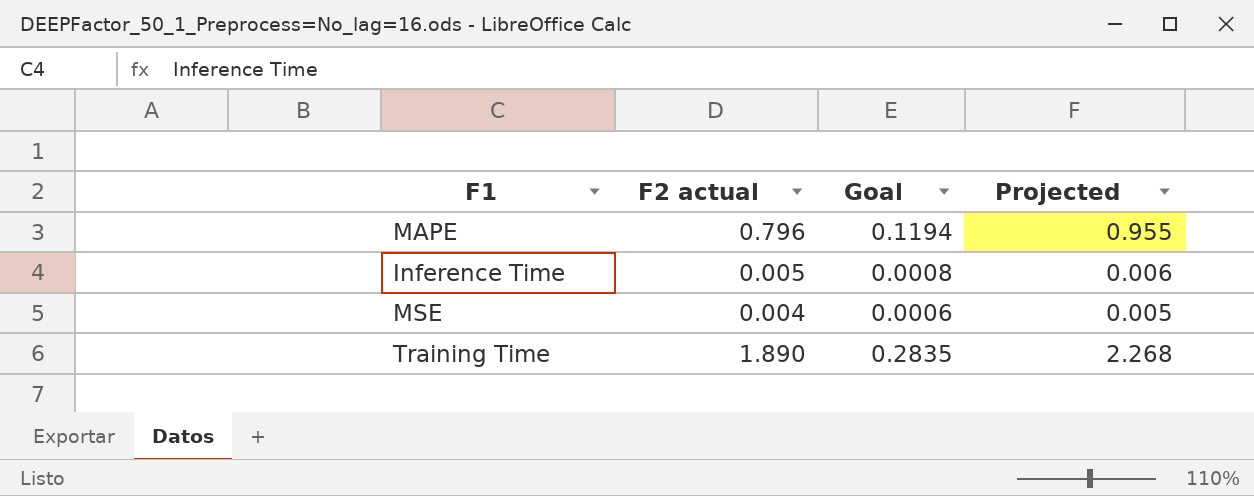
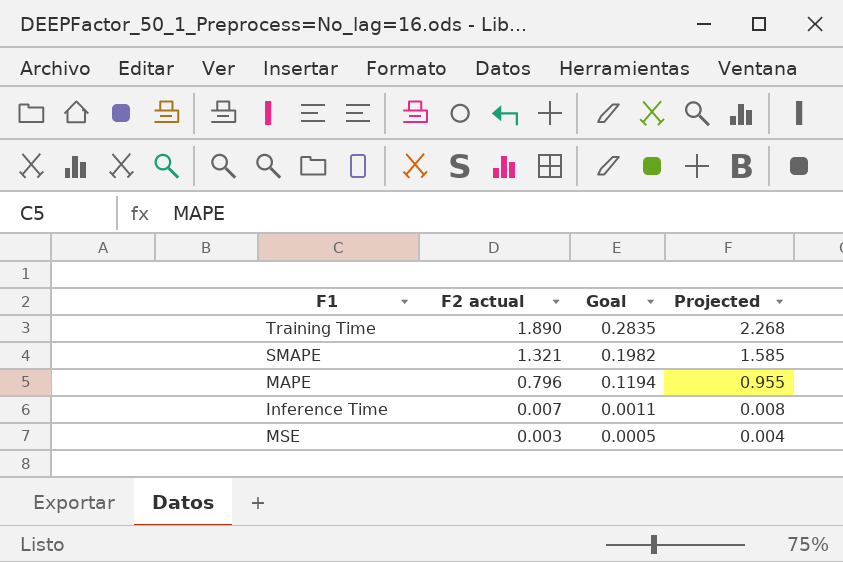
row order: none -> F2 actual descending
row SMAPE: none -> 1.321 | 0.1982 | 1.585
Inference Time | F2 actual: 0.005 -> 0.007
Inference Time | Goal: 0.0008 -> 0.0011
Inference Time | Projected: 0.006 -> 0.008
MSE | F2 actual: 0.004 -> 0.003
MSE | Goal: 0.0006 -> 0.0005
MSE | Projected: 0.005 -> 0.004

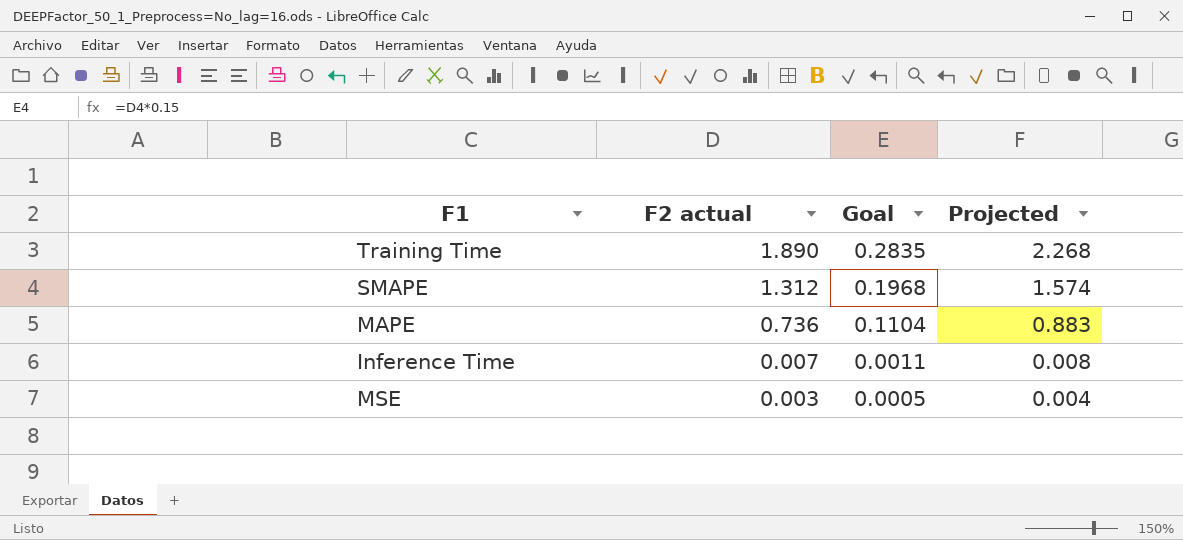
SMAPE | F2 actual: 1.321 -> 1.312
SMAPE | Goal: 0.1982 -> 0.1968
SMAPE | Projected: 1.585 -> 1.574
MAPE | F2 actual: 0.796 -> 0.736
MAPE | Goal: 0.1194 -> 0.1104
MAPE | Projected: 0.955 -> 0.883

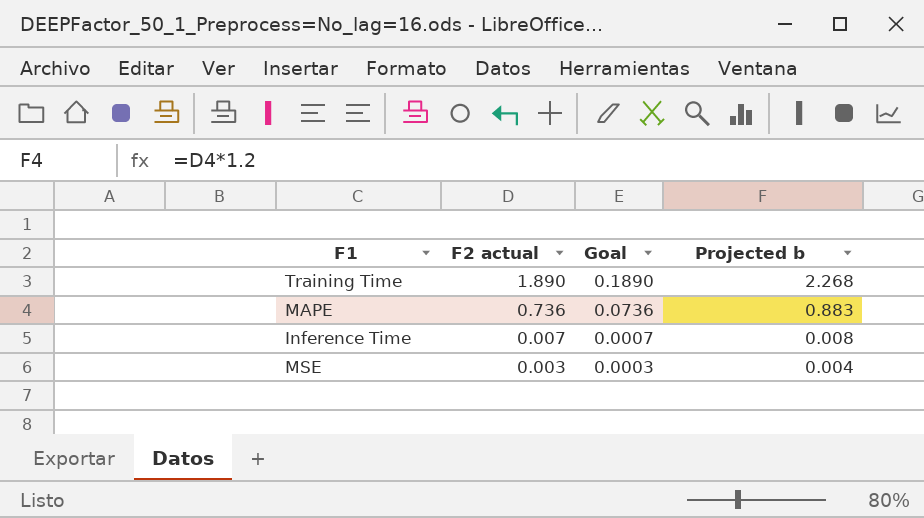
column Goal | formula: [F2 actual] * 0.15 -> [F2 actual] * 0.1
column name: Projected -> Projected b
row SMAPE: 1.312 | 0.1968 | 1.574 -> none

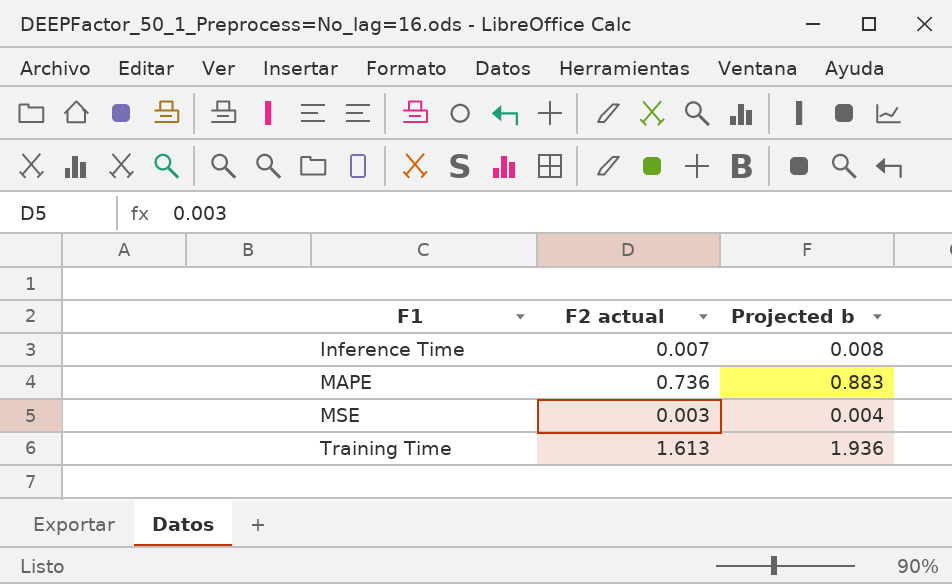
row order: F2 actual descending -> F1 ascending
column Goal | formula: [F2 actual] * 0.1 -> none
Training Time | F2 actual: 1.890 -> 1.613
Training Time | Projected b: 2.268 -> 1.936

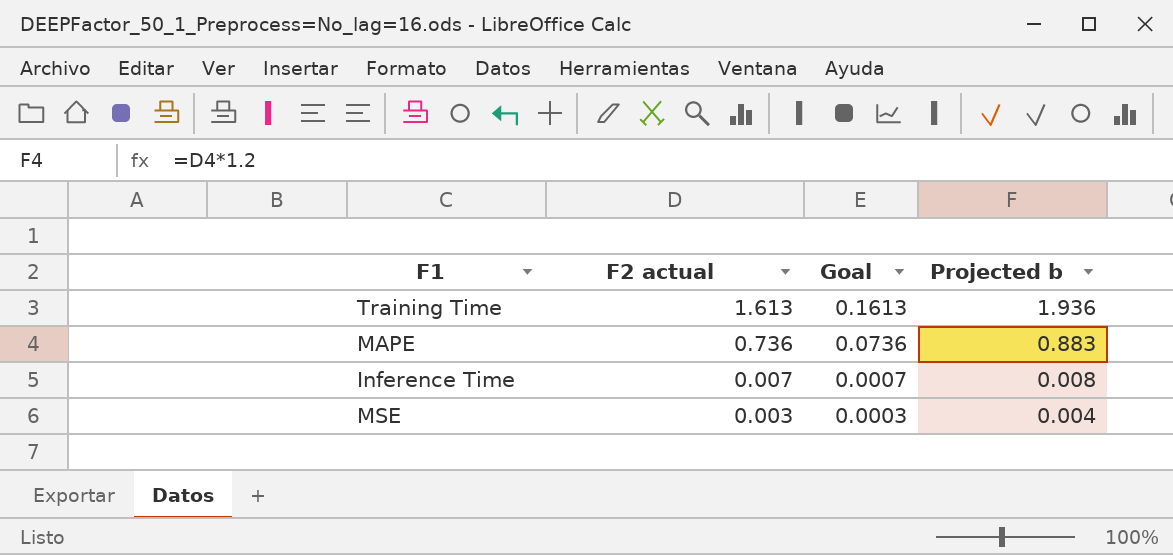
row order: F1 ascending -> F2 actual descending
column Goal | formula: none -> [F2 actual] * 0.1

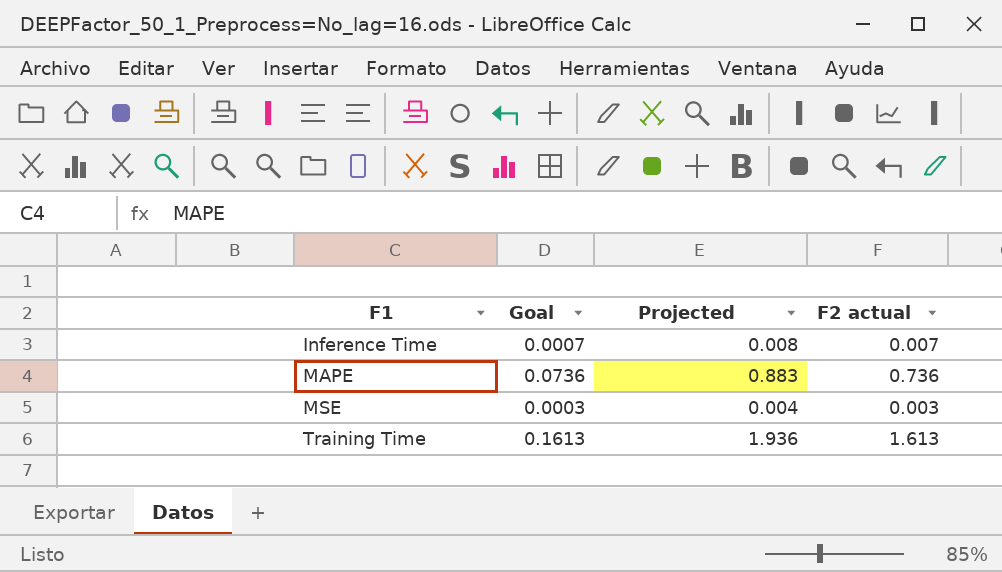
row order: F2 actual descending -> F1 ascending
column name: Projected b -> Projected
column F2 actual | position: 2 -> 4

